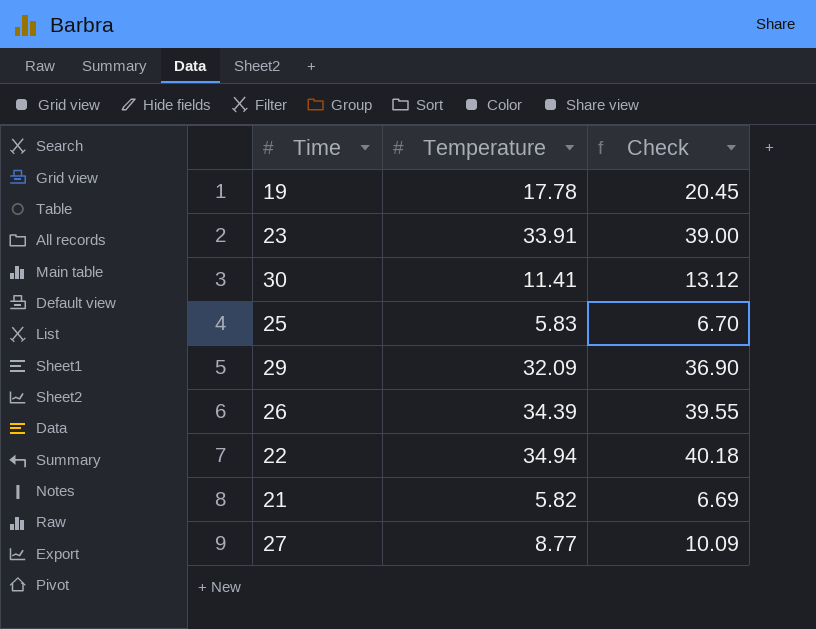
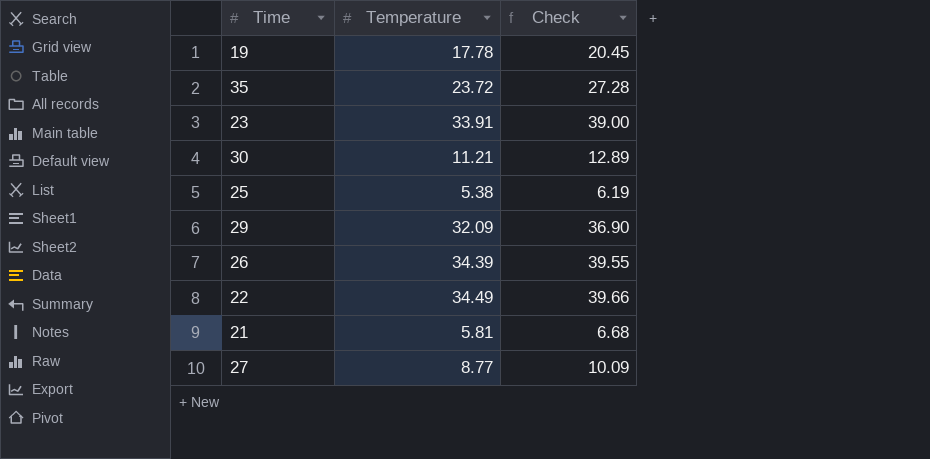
row 35: none -> 23.72 | 27.28
30 | Temperature: 11.41 -> 11.21
30 | Check: 13.12 -> 12.89
25 | Temperature: 5.83 -> 5.38
25 | Check: 6.70 -> 6.19
22 | Temperature: 34.94 -> 34.49
22 | Check: 40.18 -> 39.66
21 | Temperature: 5.82 -> 5.81
21 | Check: 6.69 -> 6.68

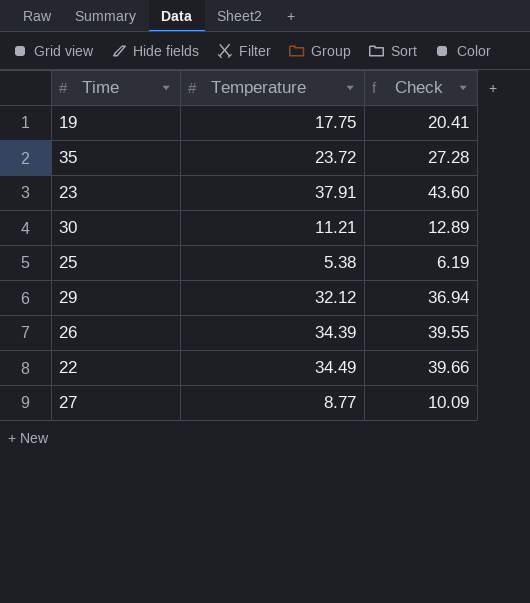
row 21: 5.81 | 6.68 -> none
19 | Temperature: 17.78 -> 17.75
19 | Check: 20.45 -> 20.41
23 | Temperature: 33.91 -> 37.91
23 | Check: 39.00 -> 43.60
29 | Temperature: 32.09 -> 32.12
29 | Check: 36.90 -> 36.94

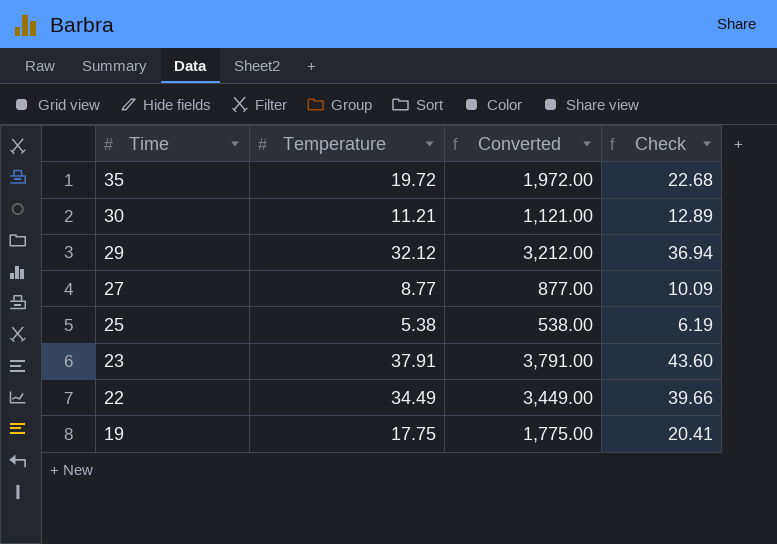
row order: none -> Time descending
column Converted | formula: none -> [Temperature] * 100
row 26: 34.39 | 39.55 -> none
35 | Temperature: 23.72 -> 19.72
35 | Check: 27.28 -> 22.68

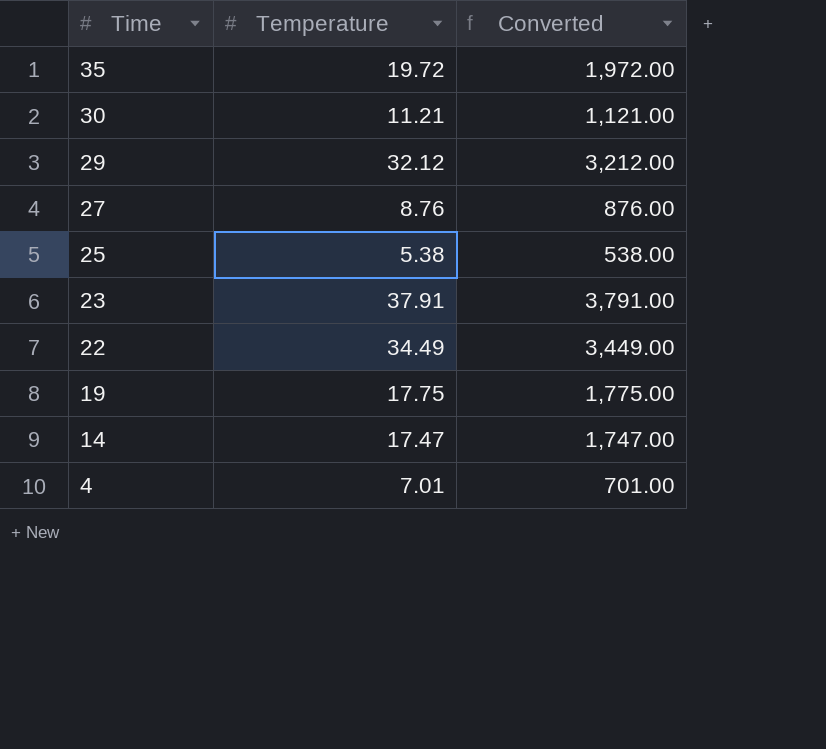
column Check | formula: [Temperature] * 1.15 -> none
27 | Temperature: 8.77 -> 8.76
27 | Converted: 877.00 -> 876.00
row 14: none -> 17.47 | 1,747.00
row 4: none -> 7.01 | 701.00

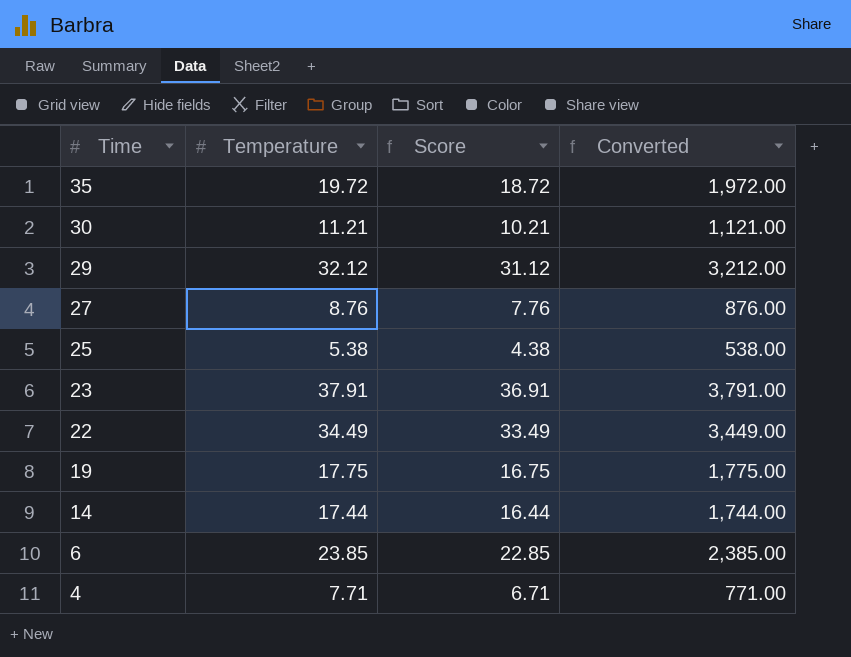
column Score | formula: none -> [Temperature] - 1
14 | Temperature: 17.47 -> 17.44
14 | Converted: 1,747.00 -> 1,744.00
row 6: none -> 23.85 | 22.85 | 2,385.00
4 | Temperature: 7.01 -> 7.71
4 | Converted: 701.00 -> 771.00

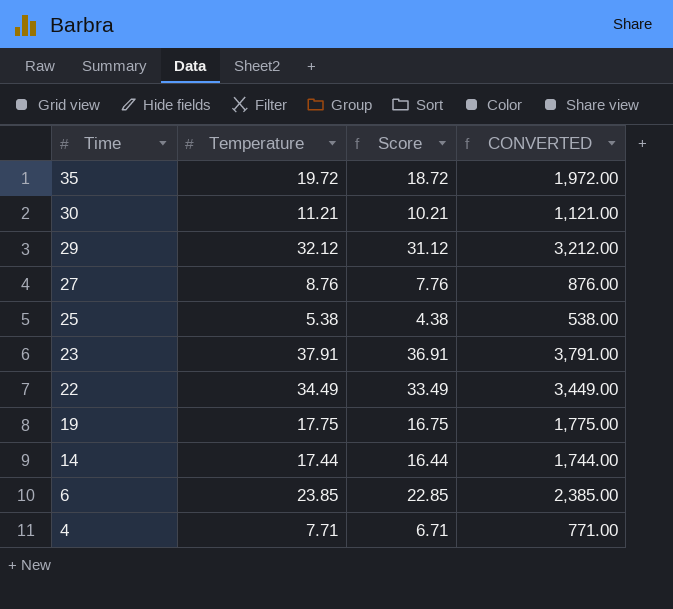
column name: Converted -> CONVERTED

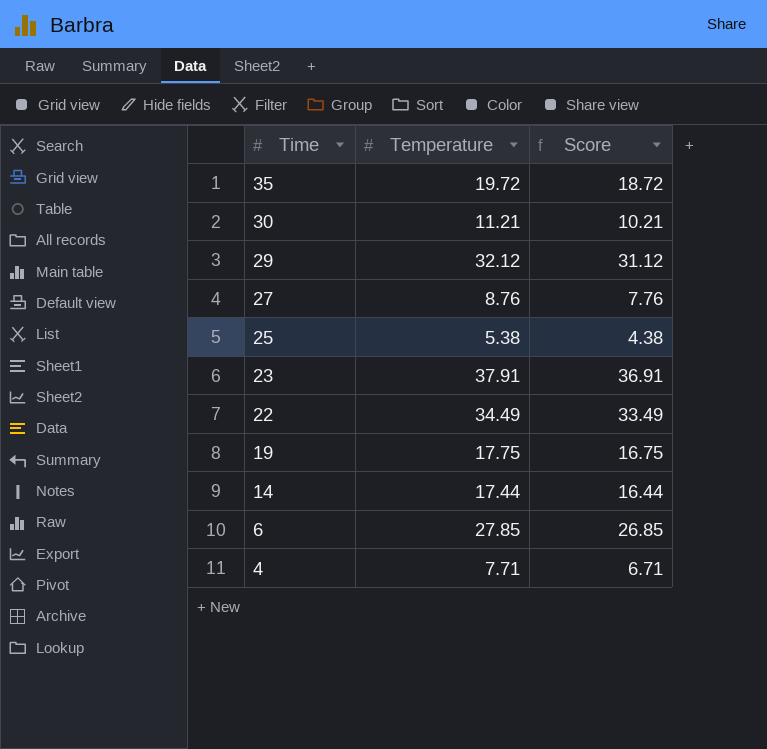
column CONVERTED | formula: [Temperature] * 100 -> none
6 | Temperature: 23.85 -> 27.85
6 | Score: 22.85 -> 26.85

